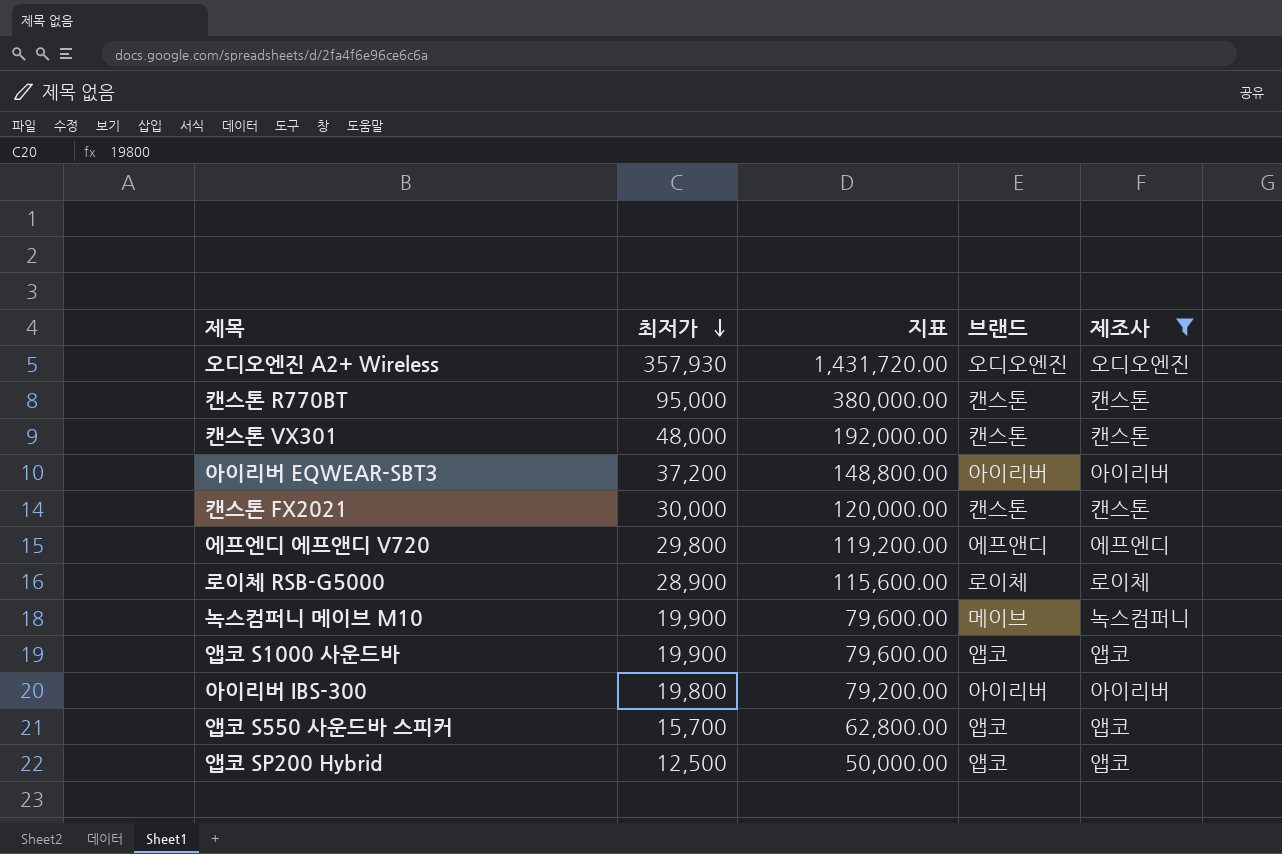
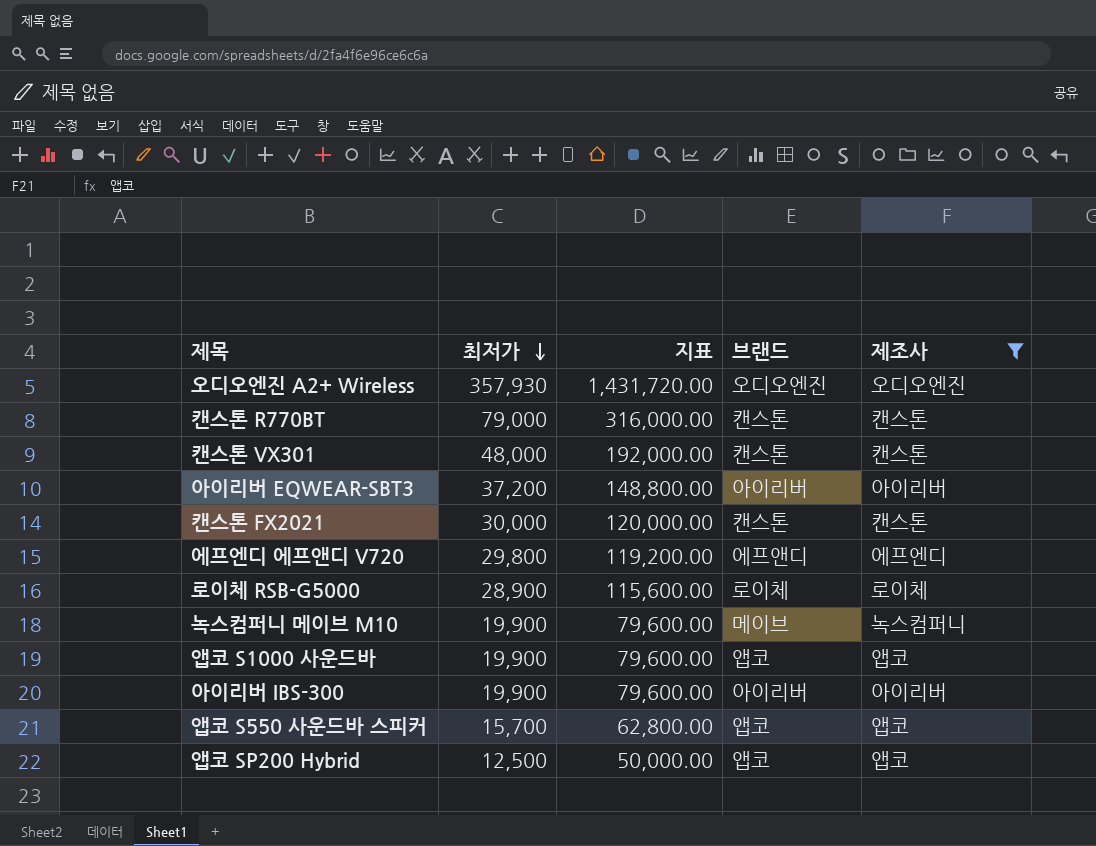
캔스톤 R770BT | 최저가: 95,000 -> 79,000
캔스톤 R770BT | 지표: 380,000.00 -> 316,000.00
아이리버 IBS-300 | 최저가: 19,800 -> 19,900
아이리버 IBS-300 | 지표: 79,200.00 -> 79,600.00

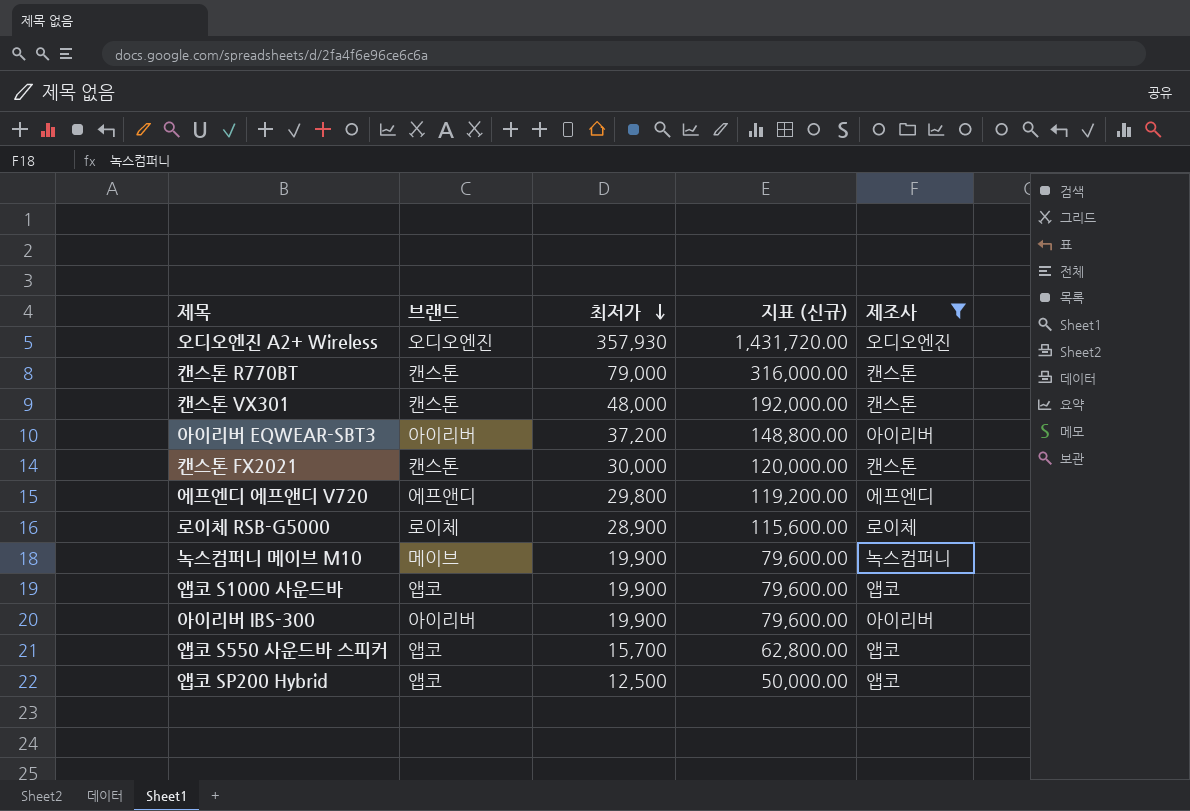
column 브랜드 | position: 4 -> 2
column name: 지표 -> 지표 (신규)

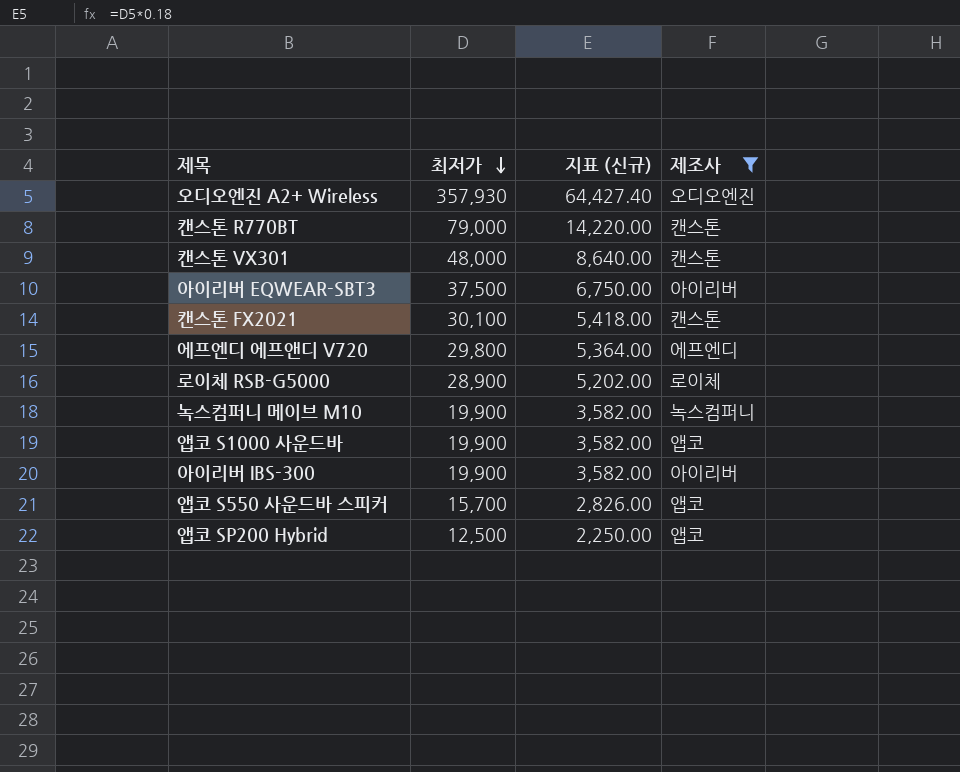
column 브랜드 | position: 2 -> none
column 지표 (신규) | formula: [최저가] * 4 -> [최저가] * 0.18
아이리버 EQWEAR-SBT3 | 최저가: 37,200 -> 37,500
캔스톤 FX2021 | 최저가: 30,000 -> 30,100

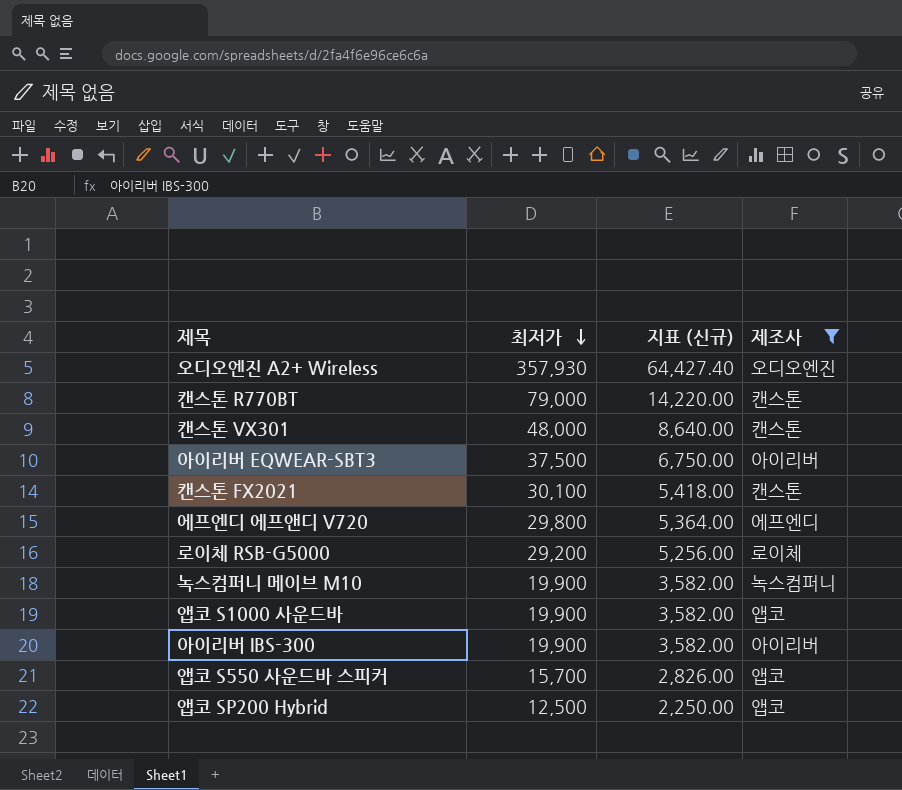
로이체 RSB-G5000 | 최저가: 28,900 -> 29,200
로이체 RSB-G5000 | 지표 (신규): 5,202.00 -> 5,256.00

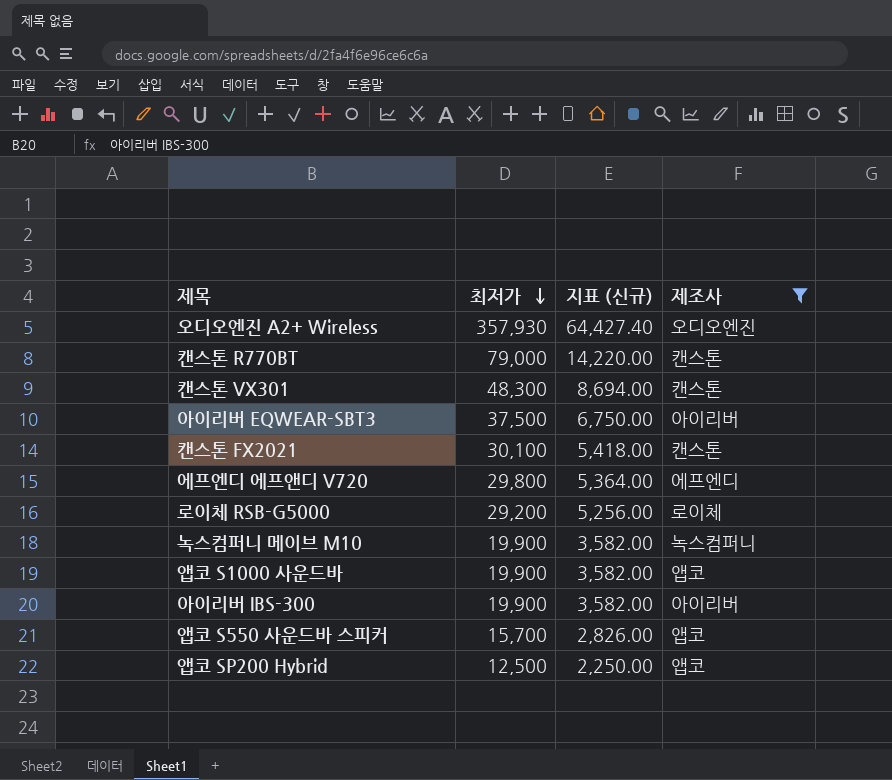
캔스톤 VX301 | 최저가: 48,000 -> 48,300
캔스톤 VX301 | 지표 (신규): 8,640.00 -> 8,694.00

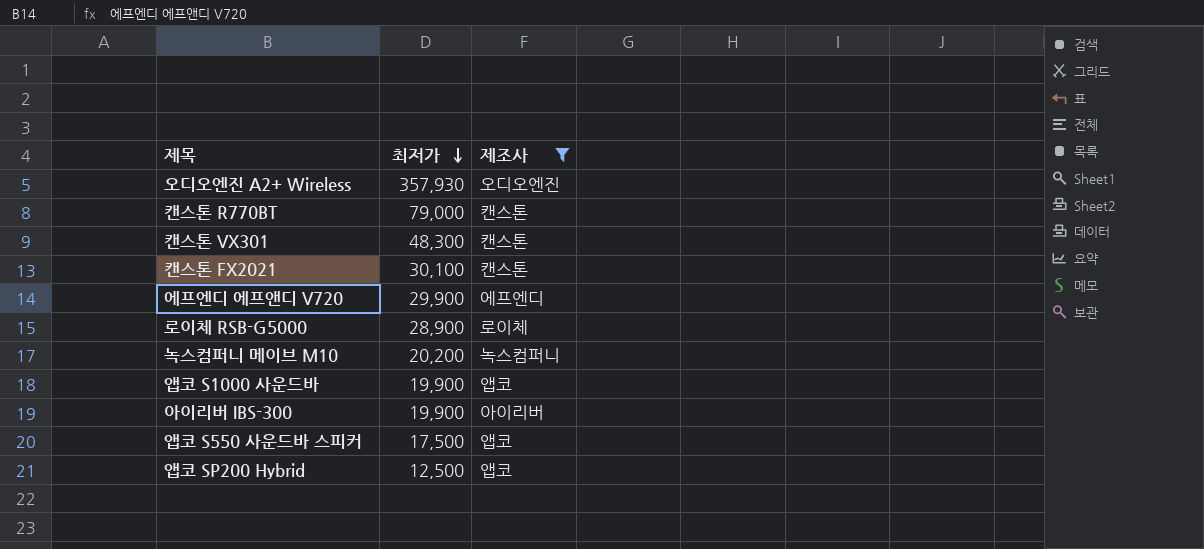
column 지표 (신규) | formula: [최저가] * 0.18 -> none
row 아이리버 EQWEAR-SBT3: 37,500 | 6,750.00 | 아이리버 -> none
에프엔디 에프앤디 V720 | 최저가: 29,800 -> 29,900
로이체 RSB-G5000 | 최저가: 29,200 -> 28,900
녹스컴퍼니 메이브 M10 | 최저가: 19,900 -> 20,200
앱코 S550 사운드바 스피커 | 최저가: 15,700 -> 17,500

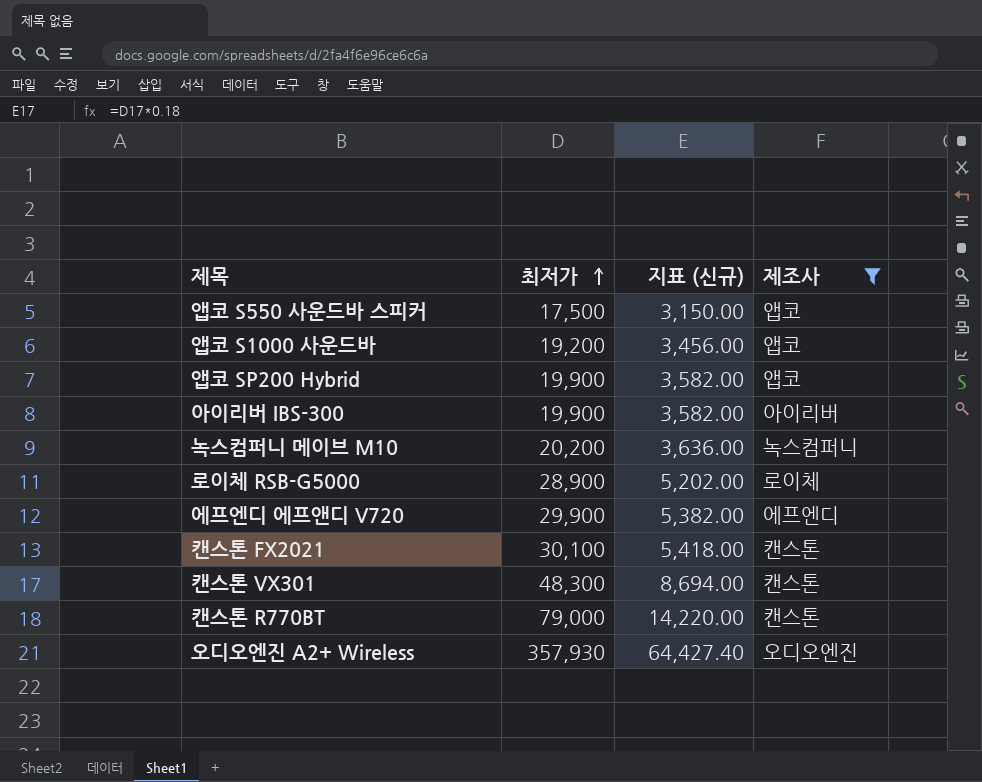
row order: 최저가 descending -> 최저가 ascending
column 지표 (신규) | formula: none -> [최저가] * 0.18
앱코 S1000 사운드바 | 최저가: 19,900 -> 19,200
앱코 SP200 Hybrid | 최저가: 12,500 -> 19,900

